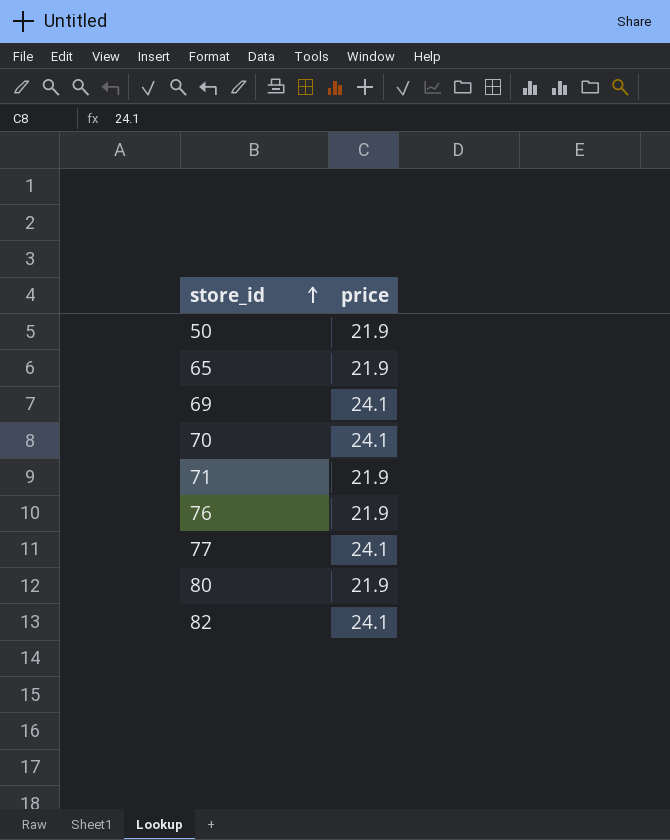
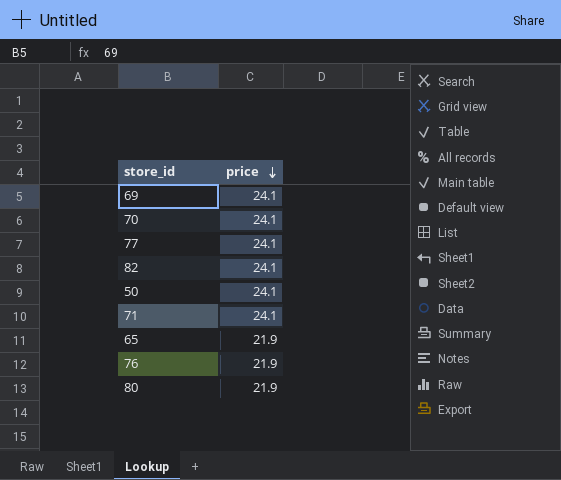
row order: store_id ascending -> price descending
50 | price: 21.9 -> 24.1
71 | price: 21.9 -> 24.1

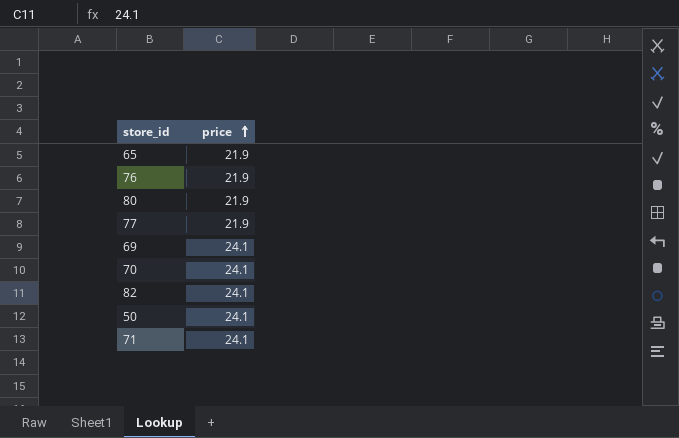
row order: price descending -> price ascending
77 | price: 24.1 -> 21.9

